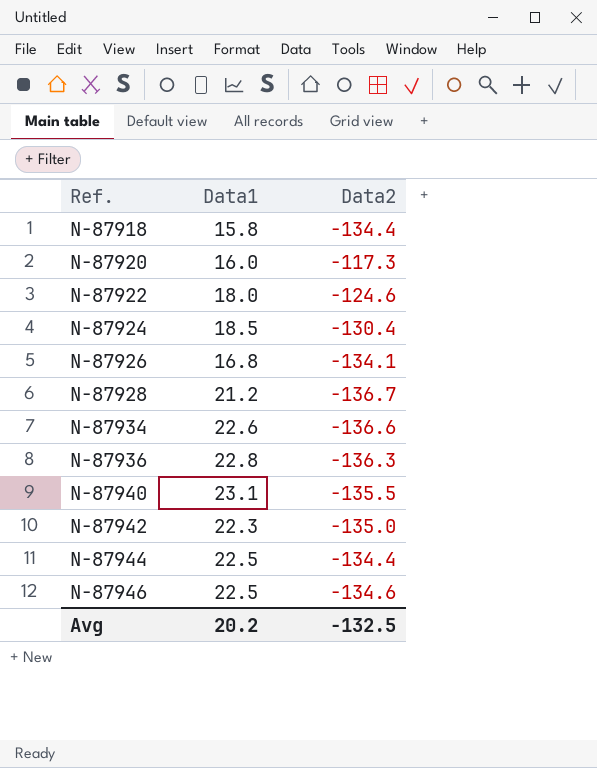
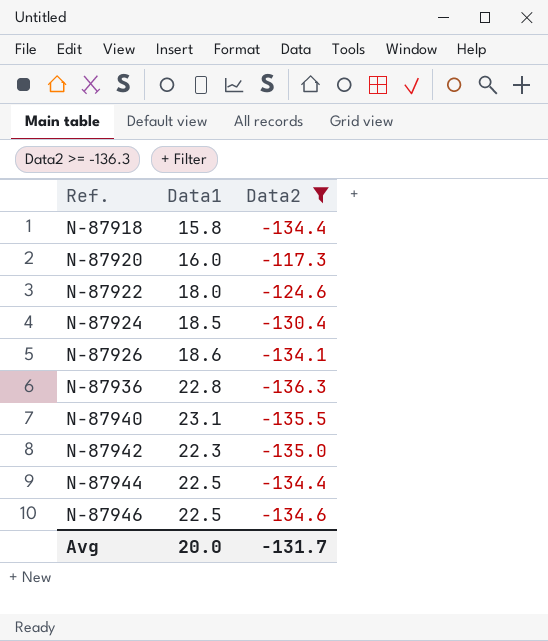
filter: none -> Data2 >= -136.3
N-87926 | Data1: 16.8 -> 18.6
Avg | Data1: 20.2 -> 20.0
Avg | Data2: -132.5 -> -131.7

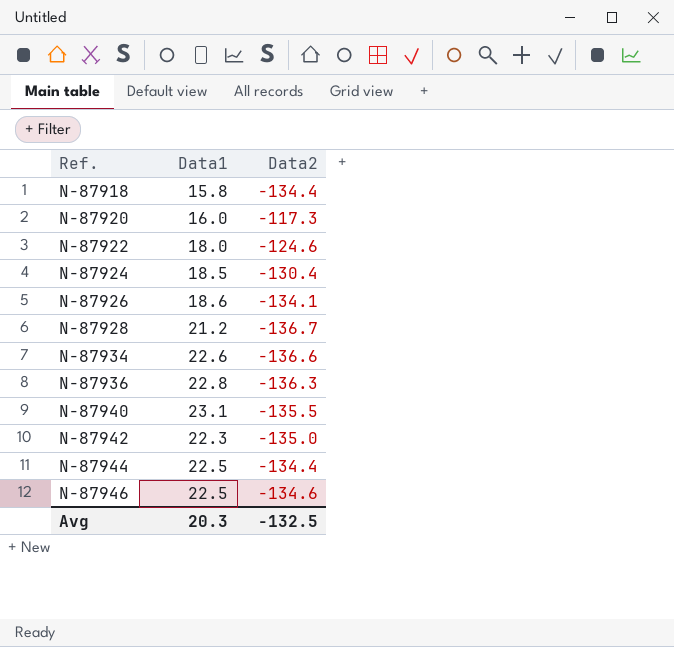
filter: Data2 >= -136.3 -> none
Avg | Data1: 20.0 -> 20.3
Avg | Data2: -131.7 -> -132.5

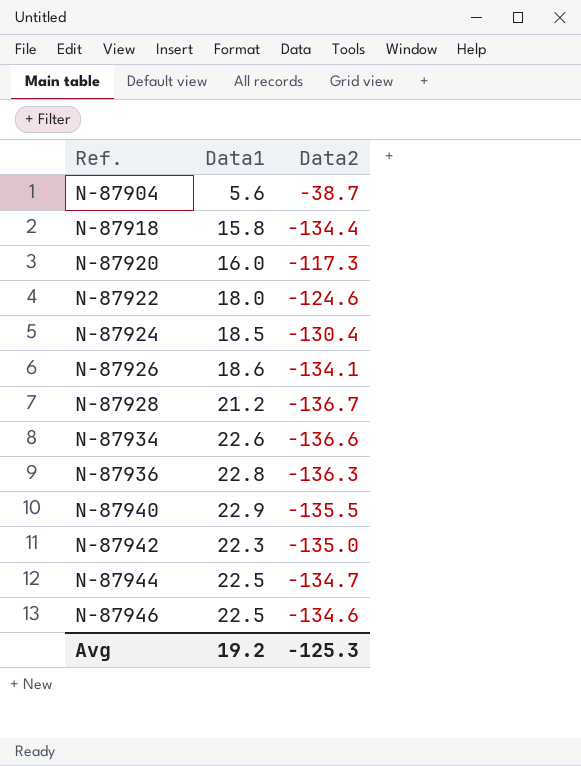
row N-87904: none -> 5.6 | -38.7
N-87940 | Data1: 23.1 -> 22.9
N-87944 | Data2: -134.4 -> -134.7
Avg | Data1: 20.3 -> 19.2
Avg | Data2: -132.5 -> -125.3

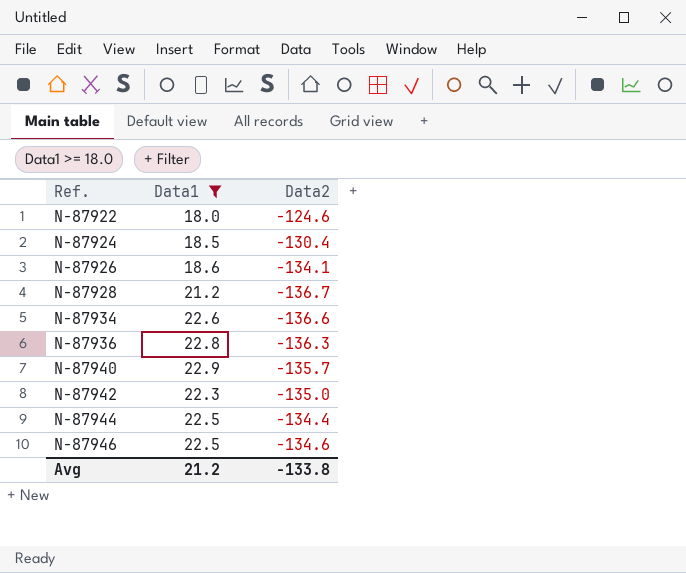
filter: none -> Data1 >= 18.0
N-87940 | Data2: -135.5 -> -135.7
N-87944 | Data2: -134.7 -> -134.4
Avg | Data1: 19.2 -> 21.2
Avg | Data2: -125.3 -> -133.8

